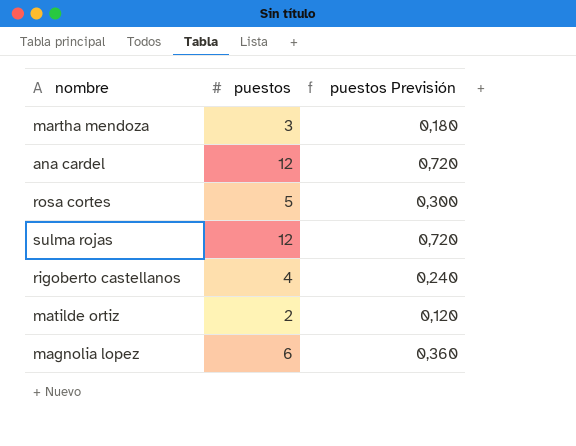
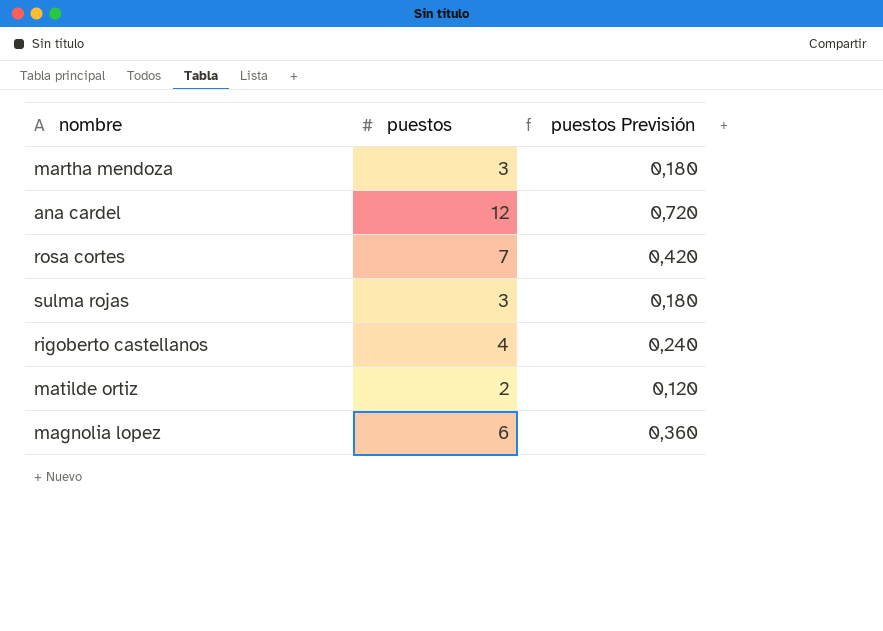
rosa cortes | puestos: 5 -> 7
rosa cortes | puestos Previsión: 0,300 -> 0,420
sulma rojas | puestos: 12 -> 3
sulma rojas | puestos Previsión: 0,720 -> 0,180

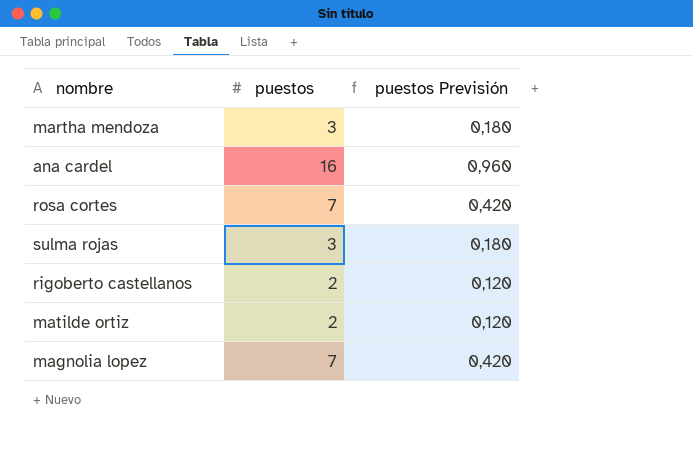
ana cardel | puestos: 12 -> 16
ana cardel | puestos Previsión: 0,720 -> 0,960
rigoberto castellanos | puestos: 4 -> 2
rigoberto castellanos | puestos Previsión: 0,240 -> 0,120
magnolia lopez | puestos: 6 -> 7
magnolia lopez | puestos Previsión: 0,360 -> 0,420

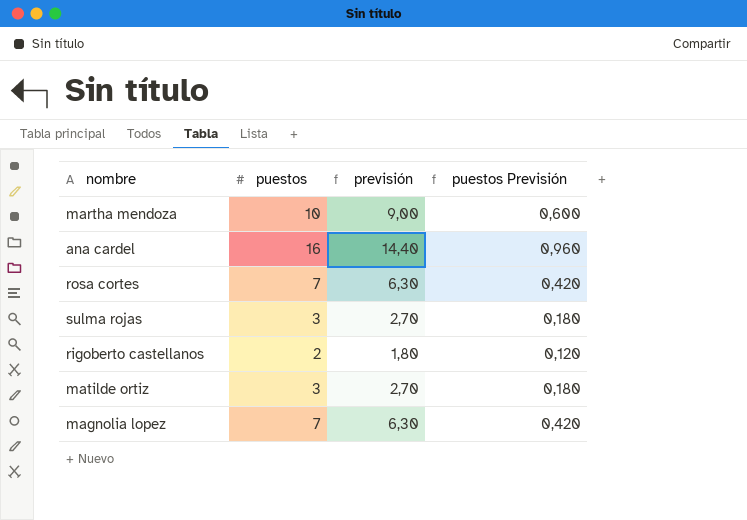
column previsión | formula: none -> [puestos] * 0,9
martha mendoza | puestos: 3 -> 10
martha mendoza | puestos Previsión: 0,180 -> 0,600
matilde ortiz | puestos: 2 -> 3
matilde ortiz | puestos Previsión: 0,120 -> 0,180

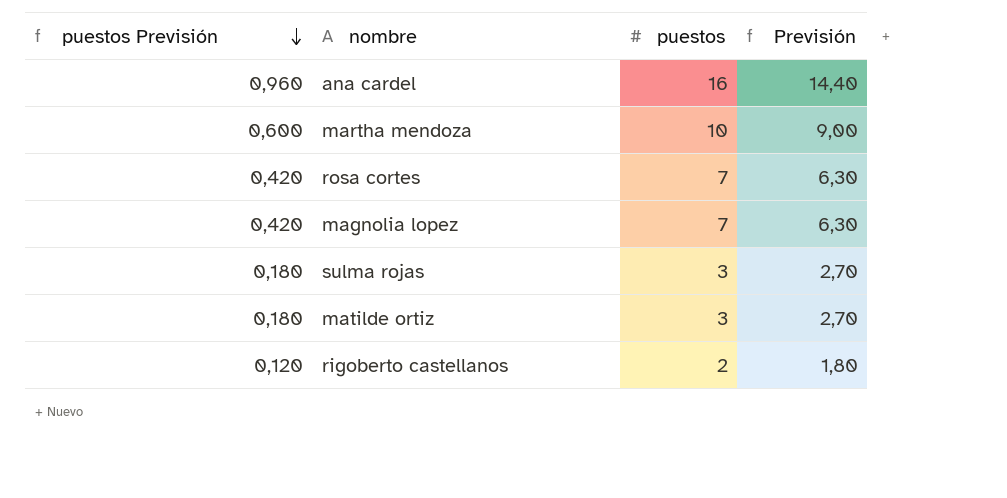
row order: none -> puestos Previsión descending
column puestos Previsión | position: 4 -> 1
column name: previsión -> Previsión

